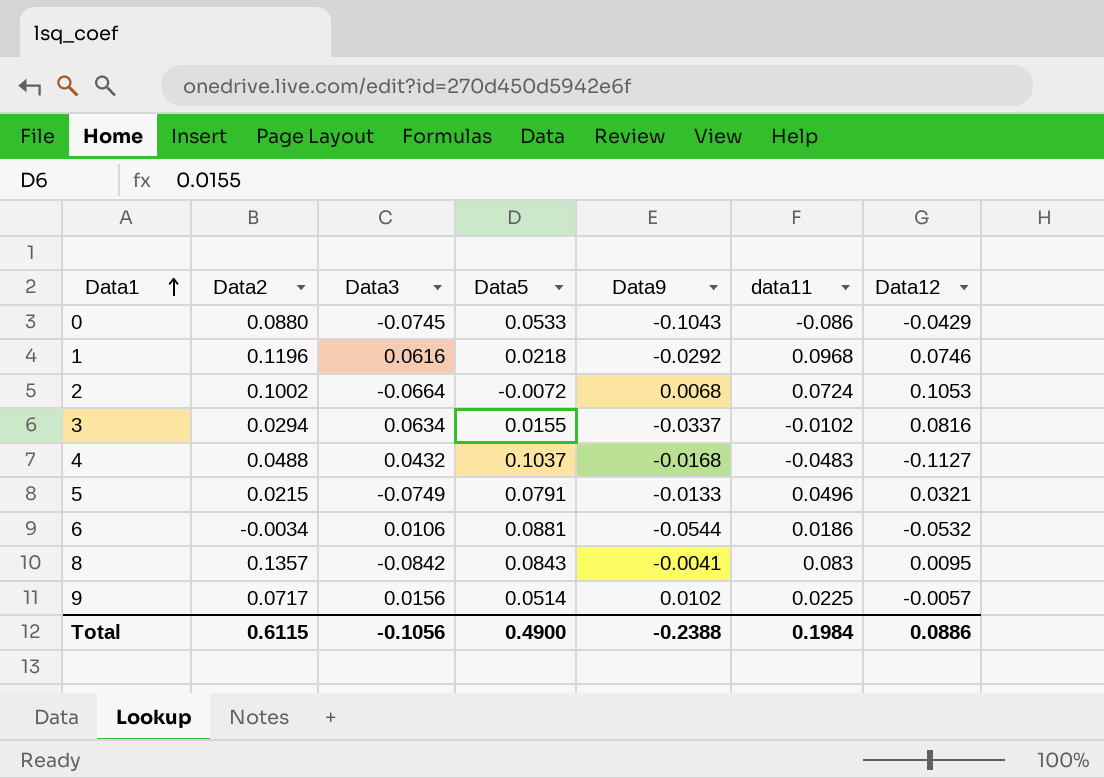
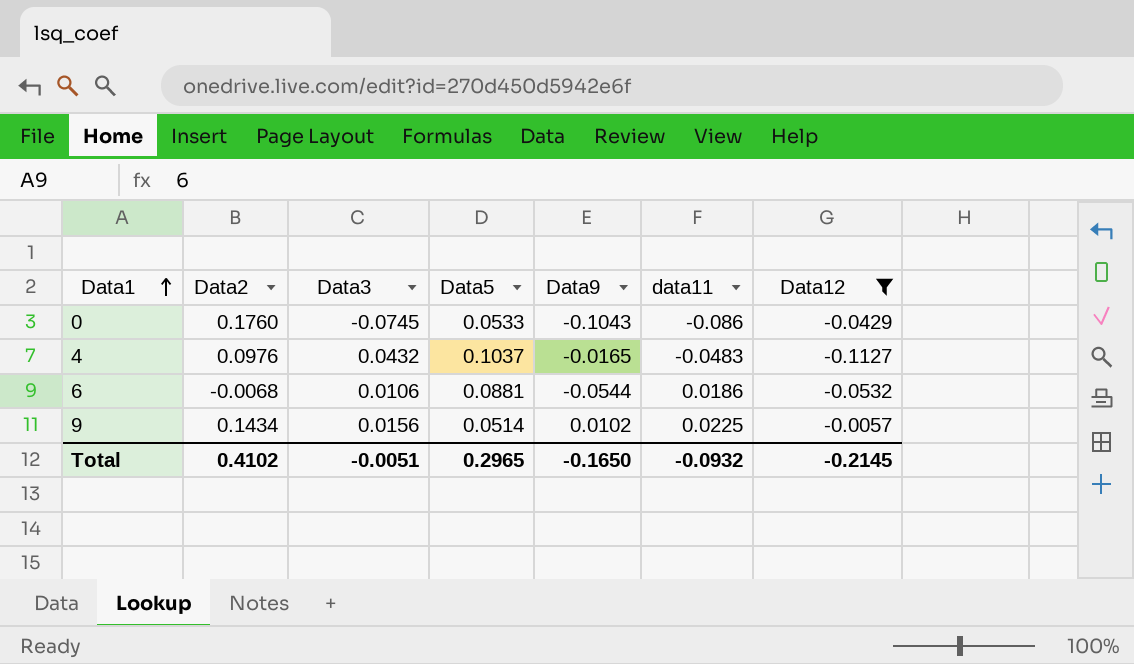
filter: none -> Data12 <= -0.0057
0 | Data2: 0.0880 -> 0.1760
4 | Data2: 0.0488 -> 0.0976
4 | Data9: -0.0168 -> -0.0165
6 | Data2: -0.0034 -> -0.0068
9 | Data2: 0.0717 -> 0.1434
Total | Data2: 0.6115 -> 0.4102
Total | Data3: -0.1056 -> -0.0051
Total | Data5: 0.4900 -> 0.2965
Total | Data9: -0.2388 -> -0.1650
Total | data11: 0.1984 -> -0.0932
Total | Data12: 0.0886 -> -0.2145

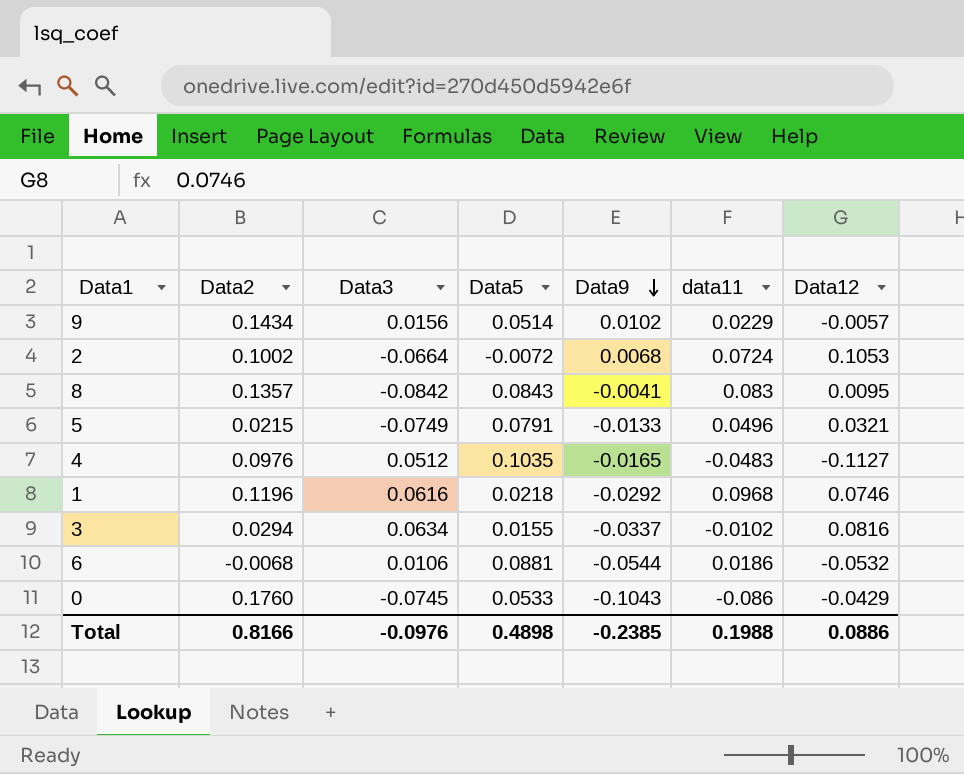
filter: Data12 <= -0.0057 -> none
row order: Data1 ascending -> Data9 descending
9 | data11: 0.0225 -> 0.0229
4 | Data3: 0.0432 -> 0.0512
4 | Data5: 0.1037 -> 0.1035
Total | Data2: 0.4102 -> 0.8166
Total | Data3: -0.0051 -> -0.0976
Total | Data5: 0.2965 -> 0.4898
Total | Data9: -0.1650 -> -0.2385
Total | data11: -0.0932 -> 0.1988
Total | Data12: -0.2145 -> 0.0886

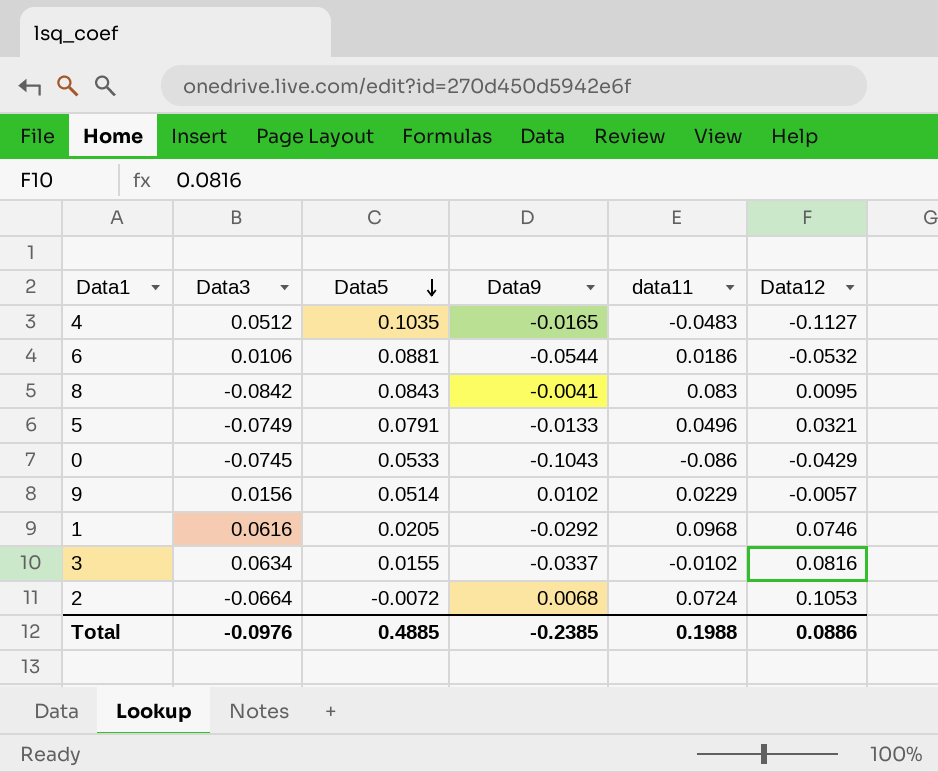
row order: Data9 descending -> Data5 descending
column Data2 | position: 2 -> none
1 | Data5: 0.0218 -> 0.0205
Total | Data5: 0.4898 -> 0.4885

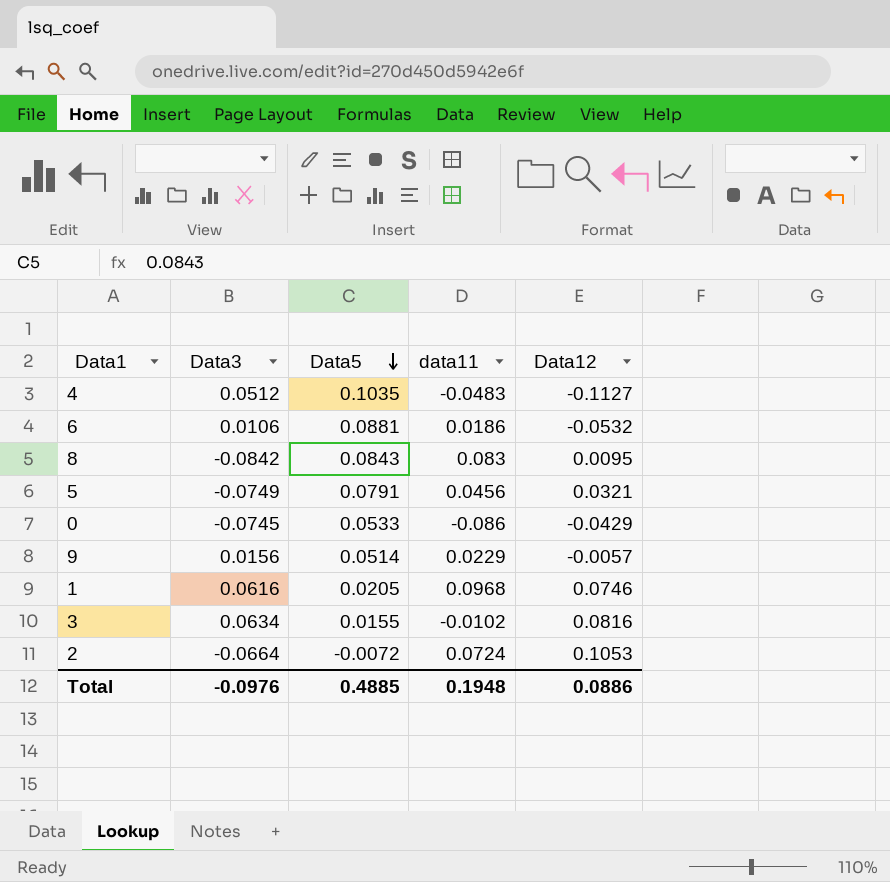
column Data9 | position: 4 -> none
5 | data11: 0.0496 -> 0.0456
Total | data11: 0.1988 -> 0.1948

